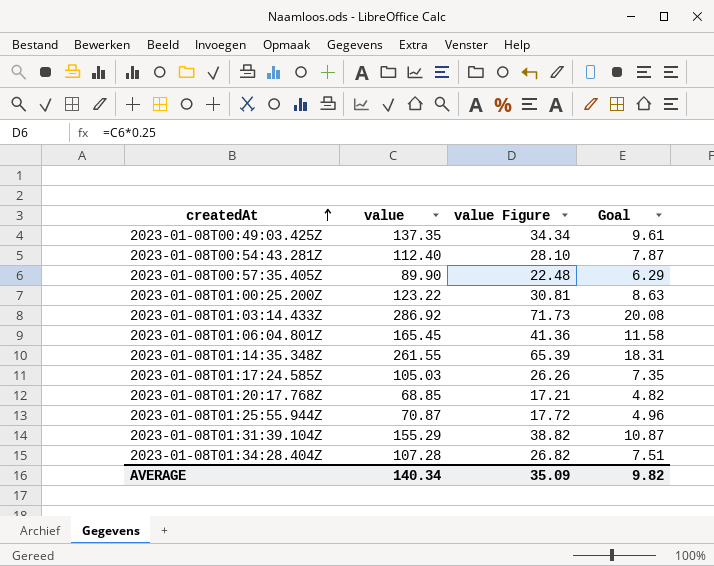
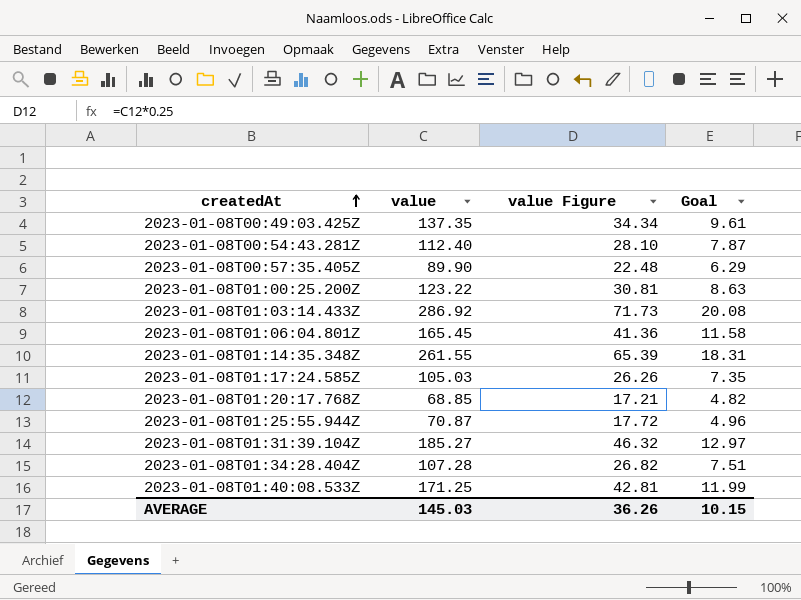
2023-01-08T01:31:39.104Z | value: 155.29 -> 185.27
2023-01-08T01:31:39.104Z | value Figure: 38.82 -> 46.32
2023-01-08T01:31:39.104Z | Goal: 10.87 -> 12.97
row 2023-01-08T01:40:08.533Z: none -> 171.25 | 42.81 | 11.99
AVERAGE | value: 140.34 -> 145.03
AVERAGE | value Figure: 35.09 -> 36.26
AVERAGE | Goal: 9.82 -> 10.15

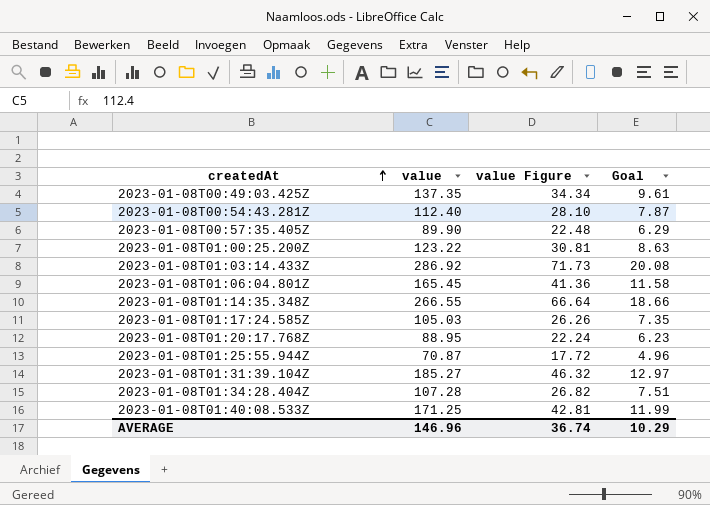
2023-01-08T01:14:35.348Z | value: 261.55 -> 266.55
2023-01-08T01:14:35.348Z | value Figure: 65.39 -> 66.64
2023-01-08T01:14:35.348Z | Goal: 18.31 -> 18.66
2023-01-08T01:20:17.768Z | value: 68.85 -> 88.95
2023-01-08T01:20:17.768Z | value Figure: 17.21 -> 22.24
2023-01-08T01:20:17.768Z | Goal: 4.82 -> 6.23
AVERAGE | value: 145.03 -> 146.96
AVERAGE | value Figure: 36.26 -> 36.74
AVERAGE | Goal: 10.15 -> 10.29

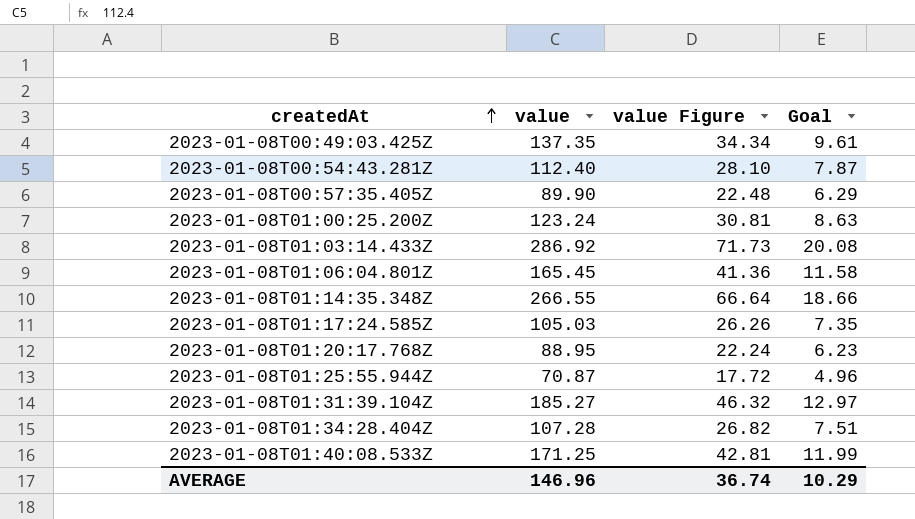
2023-01-08T01:00:25.200Z | value: 123.22 -> 123.24

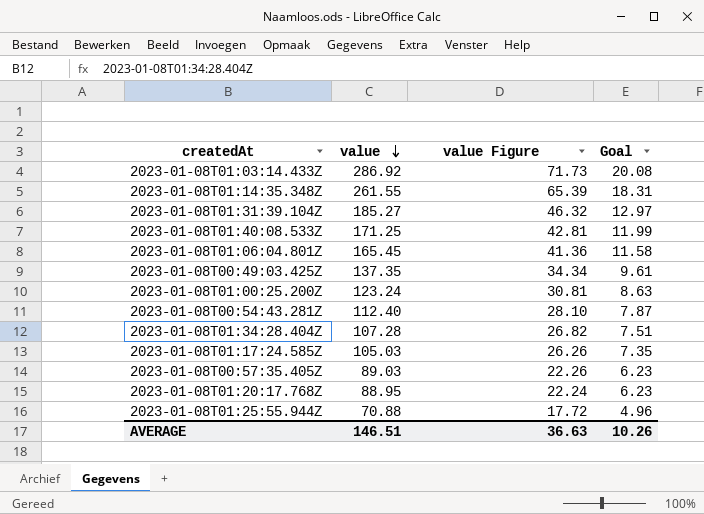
row order: createdAt ascending -> value descending
2023-01-08T01:14:35.348Z | value: 266.55 -> 261.55
2023-01-08T01:14:35.348Z | value Figure: 66.64 -> 65.39
2023-01-08T01:14:35.348Z | Goal: 18.66 -> 18.31
2023-01-08T00:57:35.405Z | value: 89.90 -> 89.03
2023-01-08T00:57:35.405Z | value Figure: 22.48 -> 22.26
2023-01-08T00:57:35.405Z | Goal: 6.29 -> 6.23
2023-01-08T01:25:55.944Z | value: 70.87 -> 70.88
AVERAGE | value: 146.96 -> 146.51
AVERAGE | value Figure: 36.74 -> 36.63
AVERAGE | Goal: 10.29 -> 10.26

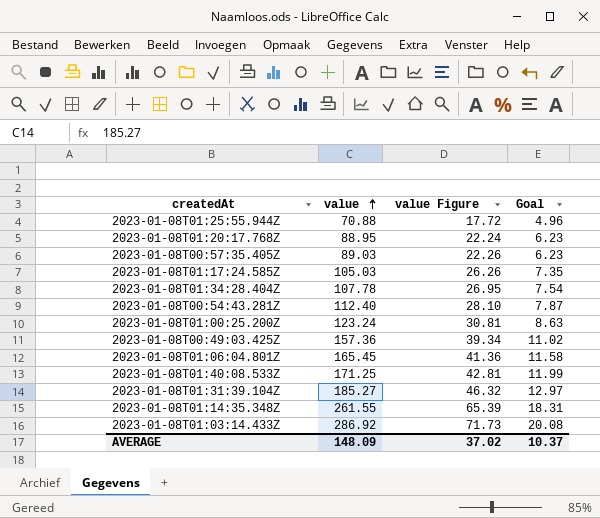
row order: value descending -> value ascending
2023-01-08T01:34:28.404Z | value: 107.28 -> 107.78
2023-01-08T01:34:28.404Z | value Figure: 26.82 -> 26.95
2023-01-08T01:34:28.404Z | Goal: 7.51 -> 7.54
2023-01-08T00:49:03.425Z | value: 137.35 -> 157.36
2023-01-08T00:49:03.425Z | value Figure: 34.34 -> 39.34
2023-01-08T00:49:03.425Z | Goal: 9.61 -> 11.02
AVERAGE | value: 146.51 -> 148.09
AVERAGE | value Figure: 36.63 -> 37.02
AVERAGE | Goal: 10.26 -> 10.37

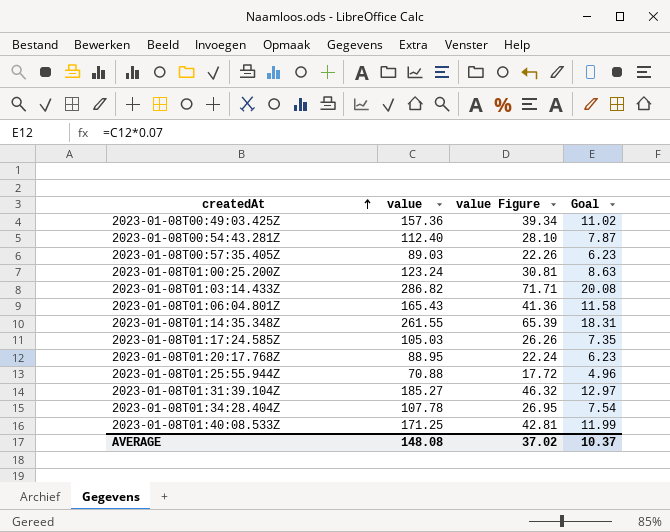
row order: value ascending -> createdAt ascending
2023-01-08T01:03:14.433Z | value: 286.92 -> 286.82
2023-01-08T01:03:14.433Z | value Figure: 71.73 -> 71.71
2023-01-08T01:06:04.801Z | value: 165.45 -> 165.43
AVERAGE | value: 148.09 -> 148.08

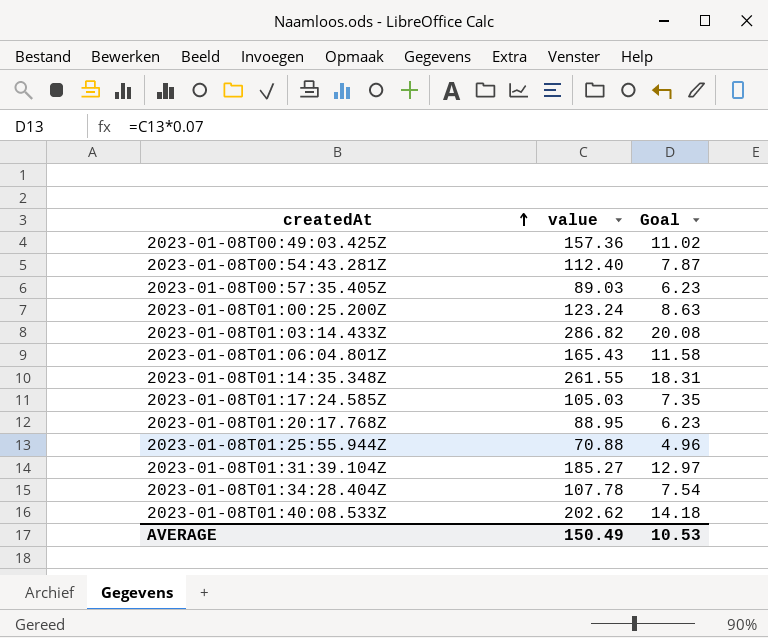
column value Figure | formula: [value] * 0.25 -> none
2023-01-08T01:40:08.533Z | value: 171.25 -> 202.62
2023-01-08T01:40:08.533Z | Goal: 11.99 -> 14.18
AVERAGE | value: 148.08 -> 150.49
AVERAGE | Goal: 10.37 -> 10.53

